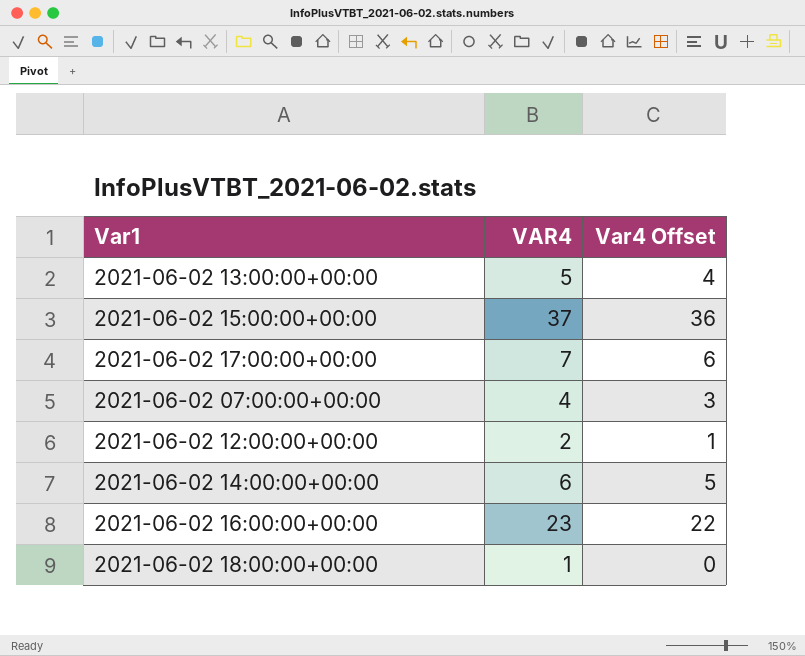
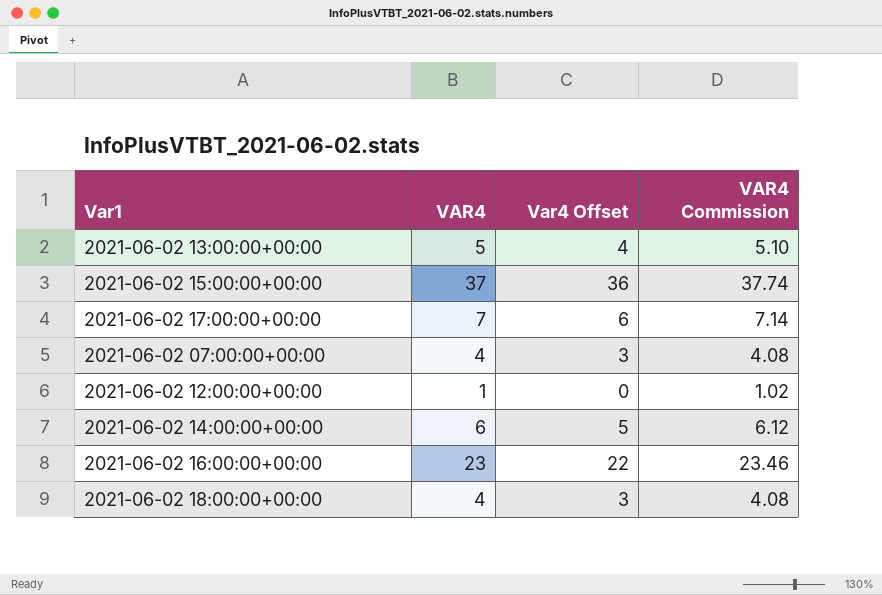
column VAR4 Commission | formula: none -> [VAR4] * 1.02
2021-06-02 12:00:00+00:00 | VAR4: 2 -> 1
2021-06-02 12:00:00+00:00 | Var4 Offset: 1 -> 0
2021-06-02 18:00:00+00:00 | VAR4: 1 -> 4
2021-06-02 18:00:00+00:00 | Var4 Offset: 0 -> 3

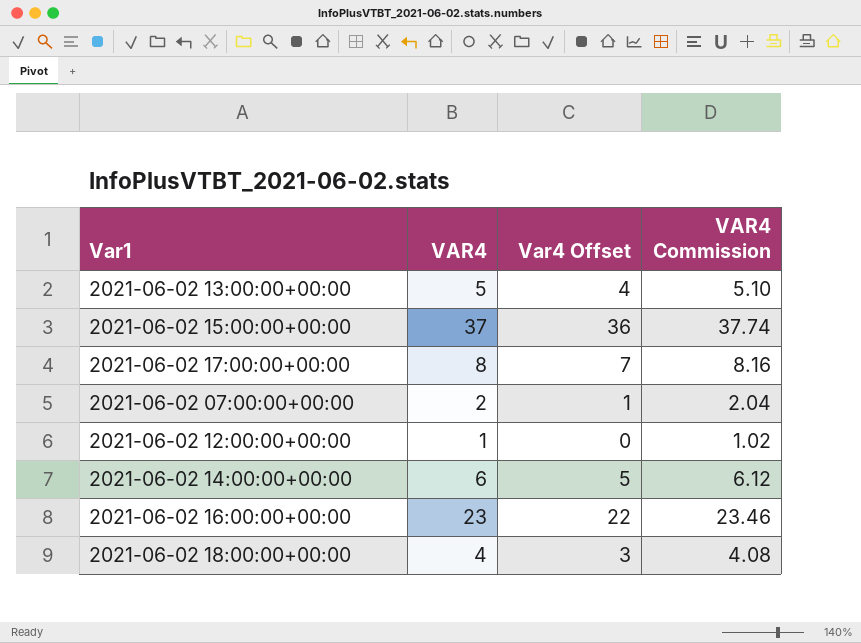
2021-06-02 17:00:00+00:00 | VAR4: 7 -> 8
2021-06-02 17:00:00+00:00 | Var4 Offset: 6 -> 7
2021-06-02 17:00:00+00:00 | VAR4 Commission: 7.14 -> 8.16
2021-06-02 07:00:00+00:00 | VAR4: 4 -> 2
2021-06-02 07:00:00+00:00 | Var4 Offset: 3 -> 1
2021-06-02 07:00:00+00:00 | VAR4 Commission: 4.08 -> 2.04

